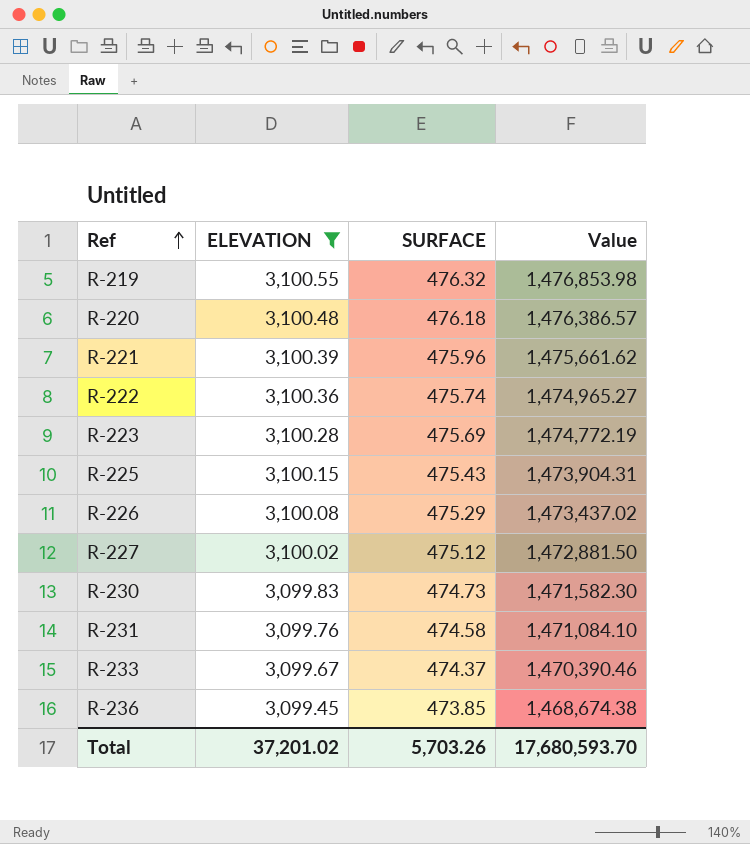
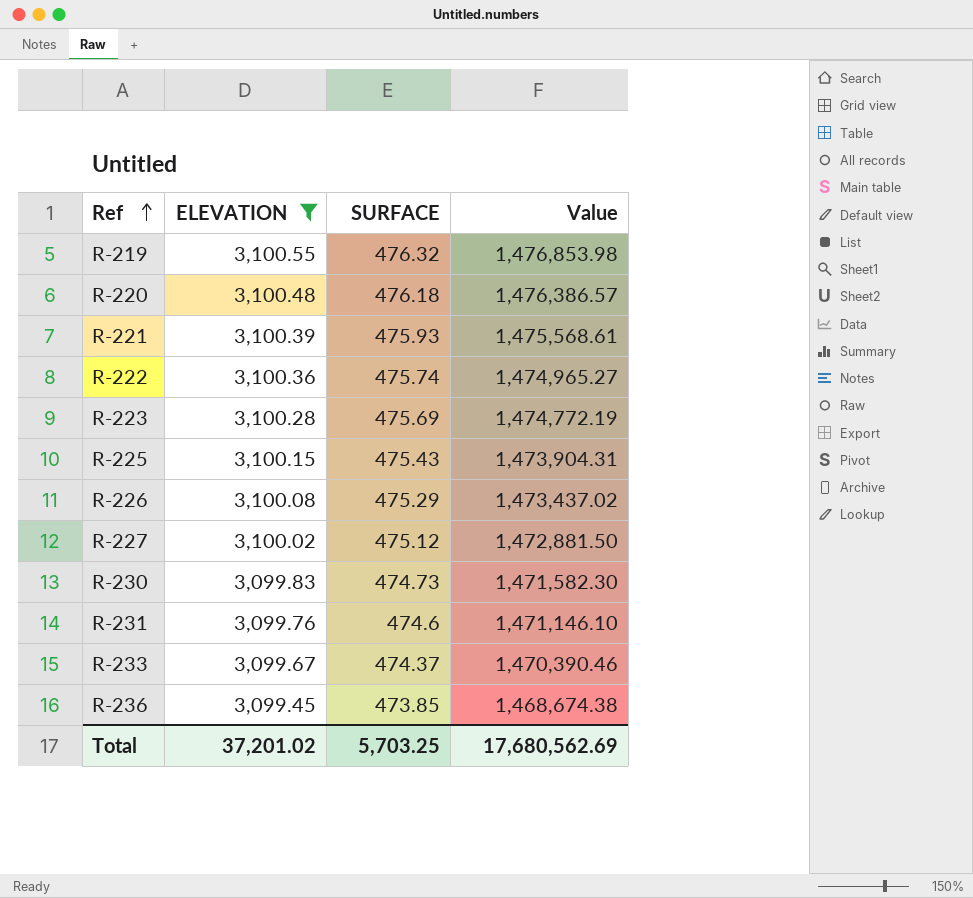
R-221 | SURFACE: 475.96 -> 475.93
R-221 | Value: 1,475,661.62 -> 1,475,568.61
R-231 | SURFACE: 474.58 -> 474.6
R-231 | Value: 1,471,084.10 -> 1,471,146.10
Total | SURFACE: 5,703.26 -> 5,703.25
Total | Value: 17,680,593.70 -> 17,680,562.69

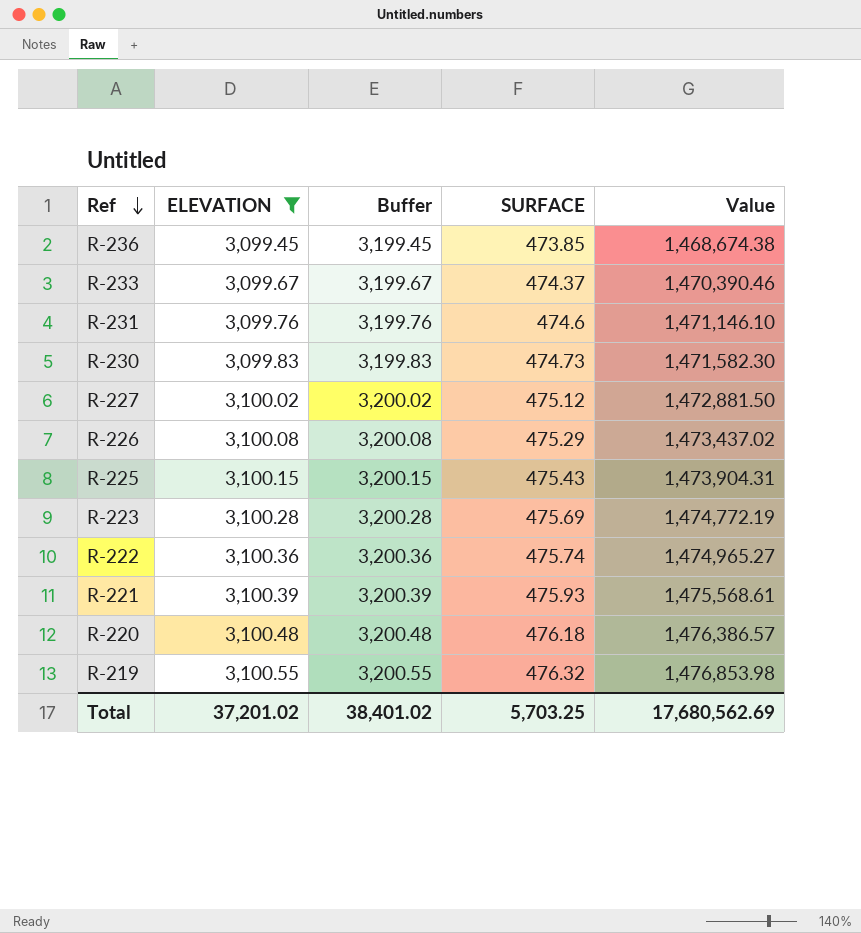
row order: Ref ascending -> Ref descending
column Buffer | formula: none -> [ELEVATION] + 100

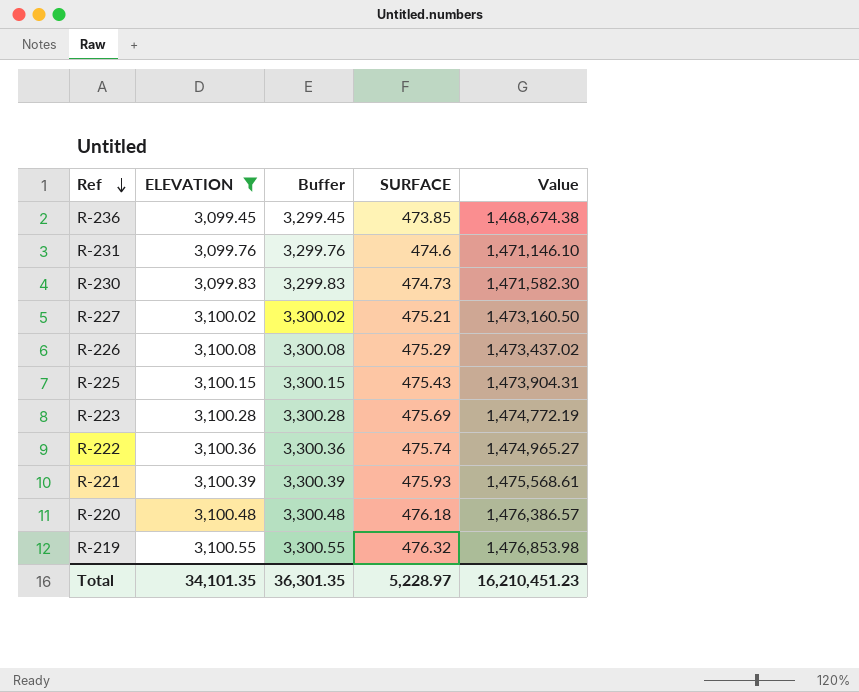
column Buffer | formula: [ELEVATION] + 100 -> [ELEVATION] + 200
row R-233: 3,099.67 | 3,199.67 | 474.37 | 1,470,390.46 -> none
R-227 | SURFACE: 475.12 -> 475.21
R-227 | Value: 1,472,881.50 -> 1,473,160.50
Total | ELEVATION: 37,201.02 -> 34,101.35
Total | Buffer: 38,401.02 -> 36,301.35
Total | SURFACE: 5,703.25 -> 5,228.97
Total | Value: 17,680,562.69 -> 16,210,451.23

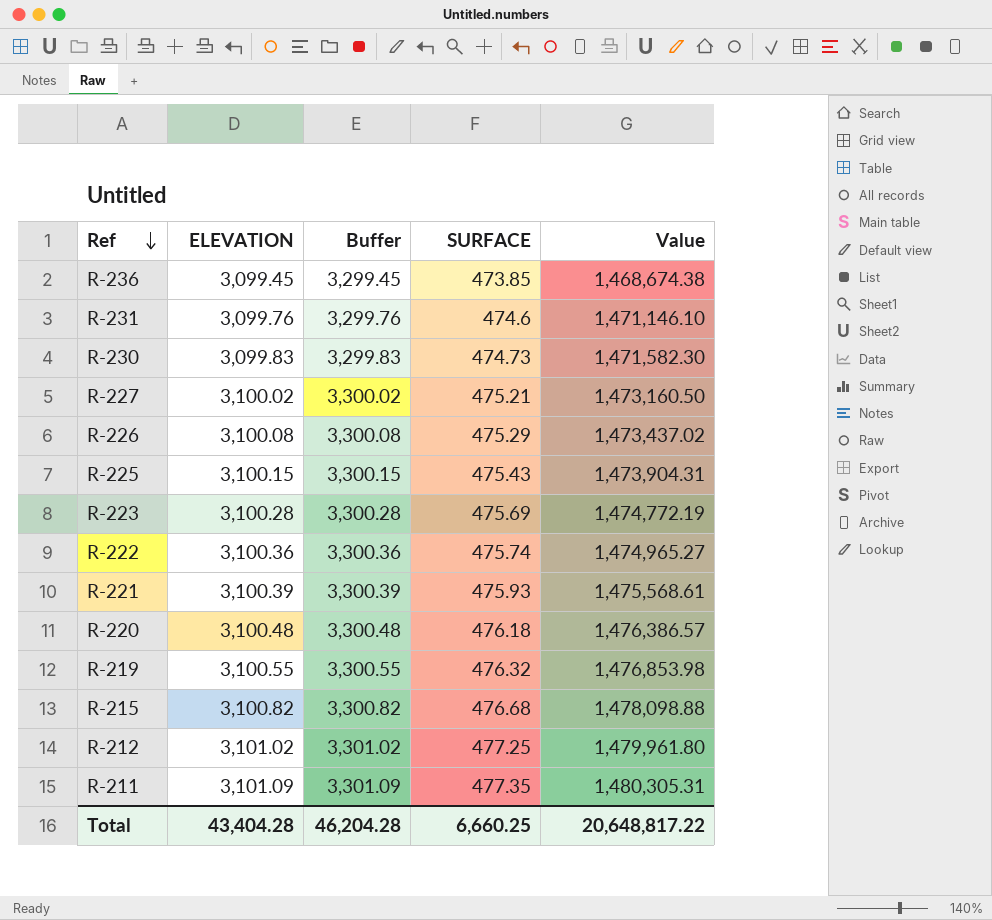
filter: ELEVATION <= 3,100.55 -> none
Total | ELEVATION: 34,101.35 -> 43,404.28
Total | Buffer: 36,301.35 -> 46,204.28
Total | SURFACE: 5,228.97 -> 6,660.25
Total | Value: 16,210,451.23 -> 20,648,817.22

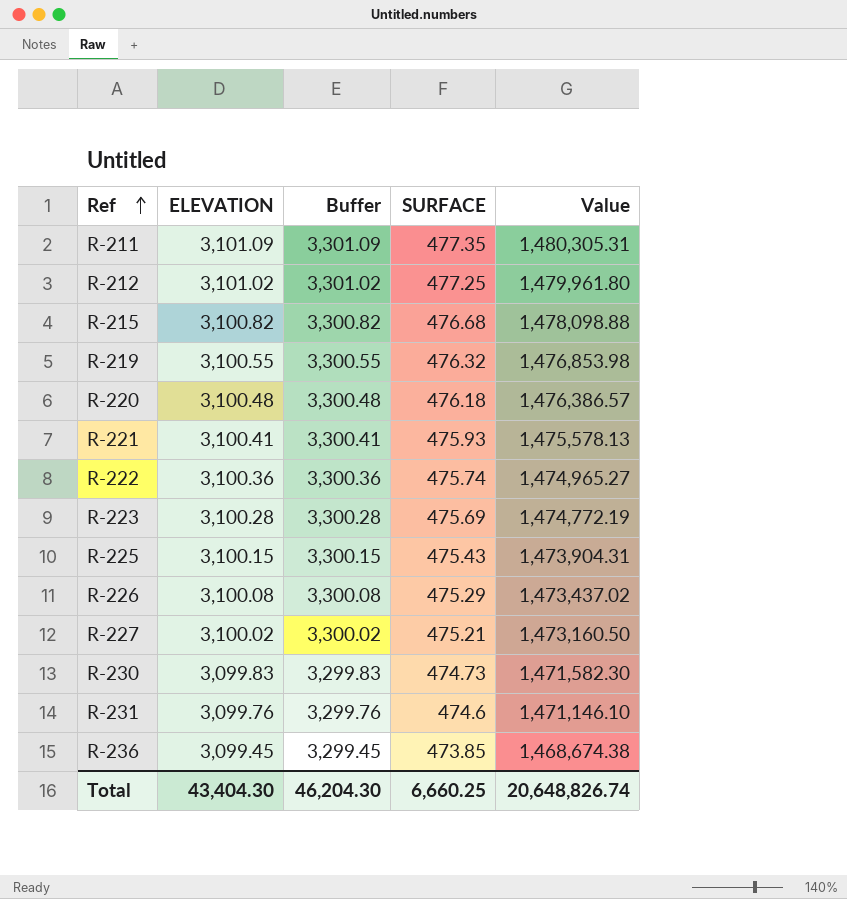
row order: Ref descending -> Ref ascending
R-221 | ELEVATION: 3,100.39 -> 3,100.41
R-221 | Buffer: 3,300.39 -> 3,300.41
R-221 | Value: 1,475,568.61 -> 1,475,578.13
Total | ELEVATION: 43,404.28 -> 43,404.30
Total | Buffer: 46,204.28 -> 46,204.30
Total | Value: 20,648,817.22 -> 20,648,826.74

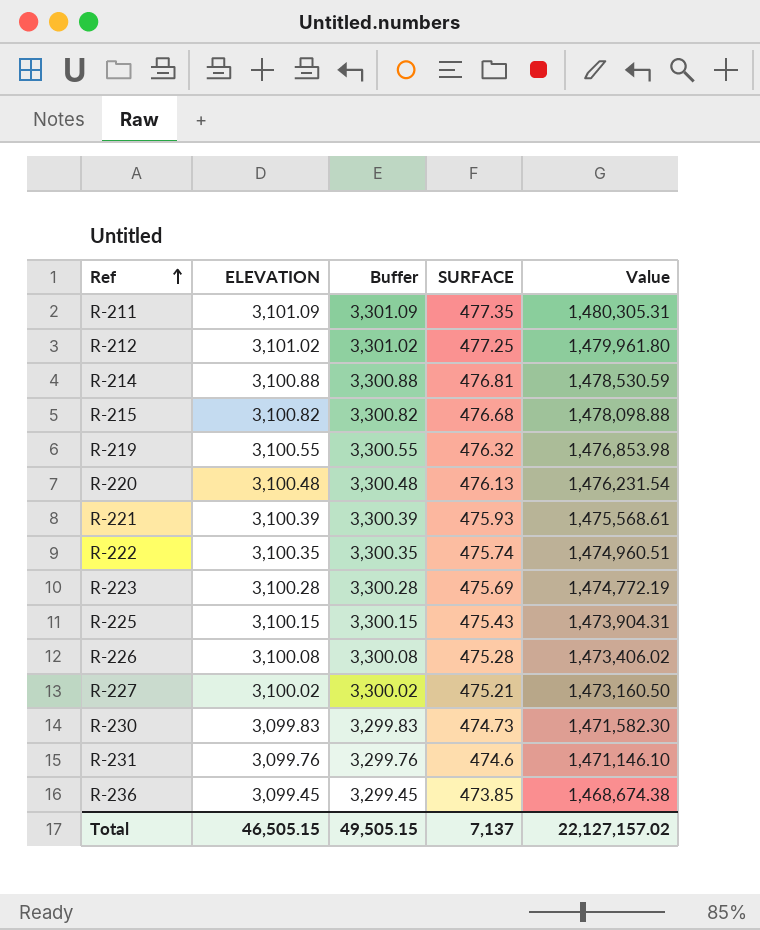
row R-214: none -> 3,100.88 | 3,300.88 | 476.81 | 1,478,530.59
R-220 | SURFACE: 476.18 -> 476.13
R-220 | Value: 1,476,386.57 -> 1,476,231.54
R-221 | ELEVATION: 3,100.41 -> 3,100.39
R-221 | Buffer: 3,300.41 -> 3,300.39
R-221 | Value: 1,475,578.13 -> 1,475,568.61
R-222 | ELEVATION: 3,100.36 -> 3,100.35
R-222 | Buffer: 3,300.36 -> 3,300.35
R-222 | Value: 1,474,965.27 -> 1,474,960.51
R-226 | SURFACE: 475.29 -> 475.28
R-226 | Value: 1,473,437.02 -> 1,473,406.02
Total | ELEVATION: 43,404.30 -> 46,505.15
Total | Buffer: 46,204.30 -> 49,505.15
Total | SURFACE: 6,660.25 -> 7,137
Total | Value: 20,648,826.74 -> 22,127,157.02

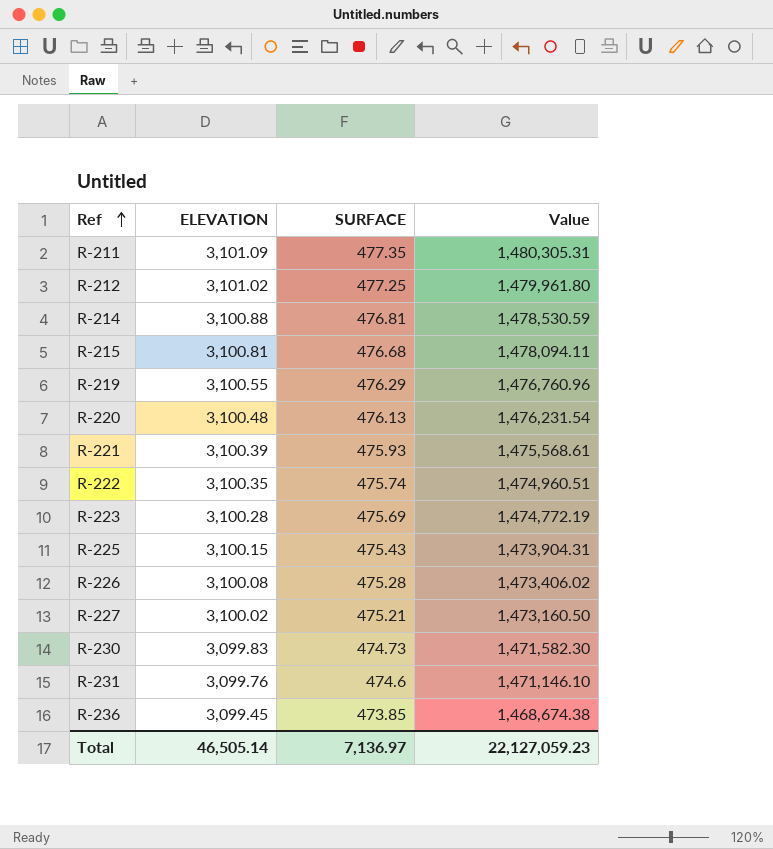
column Buffer | formula: [ELEVATION] + 200 -> none
R-215 | ELEVATION: 3,100.82 -> 3,100.81
R-215 | Value: 1,478,098.88 -> 1,478,094.11
R-219 | SURFACE: 476.32 -> 476.29
R-219 | Value: 1,476,853.98 -> 1,476,760.96
Total | ELEVATION: 46,505.15 -> 46,505.14
Total | SURFACE: 7,137 -> 7,136.97
Total | Value: 22,127,157.02 -> 22,127,059.23

